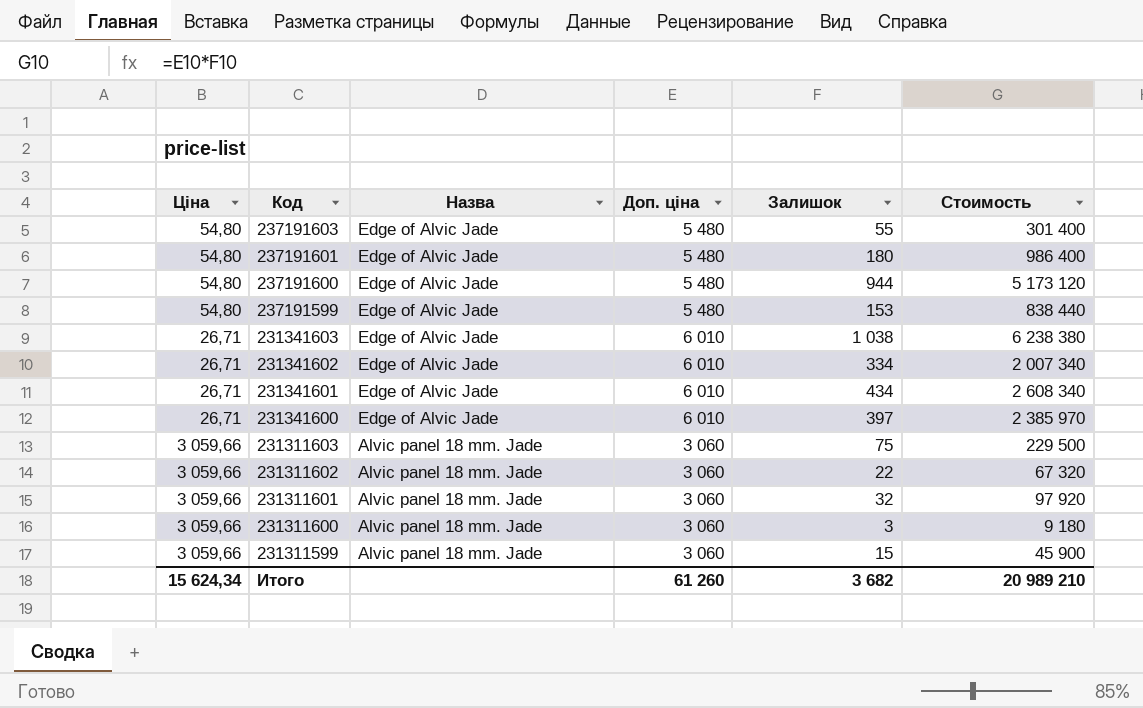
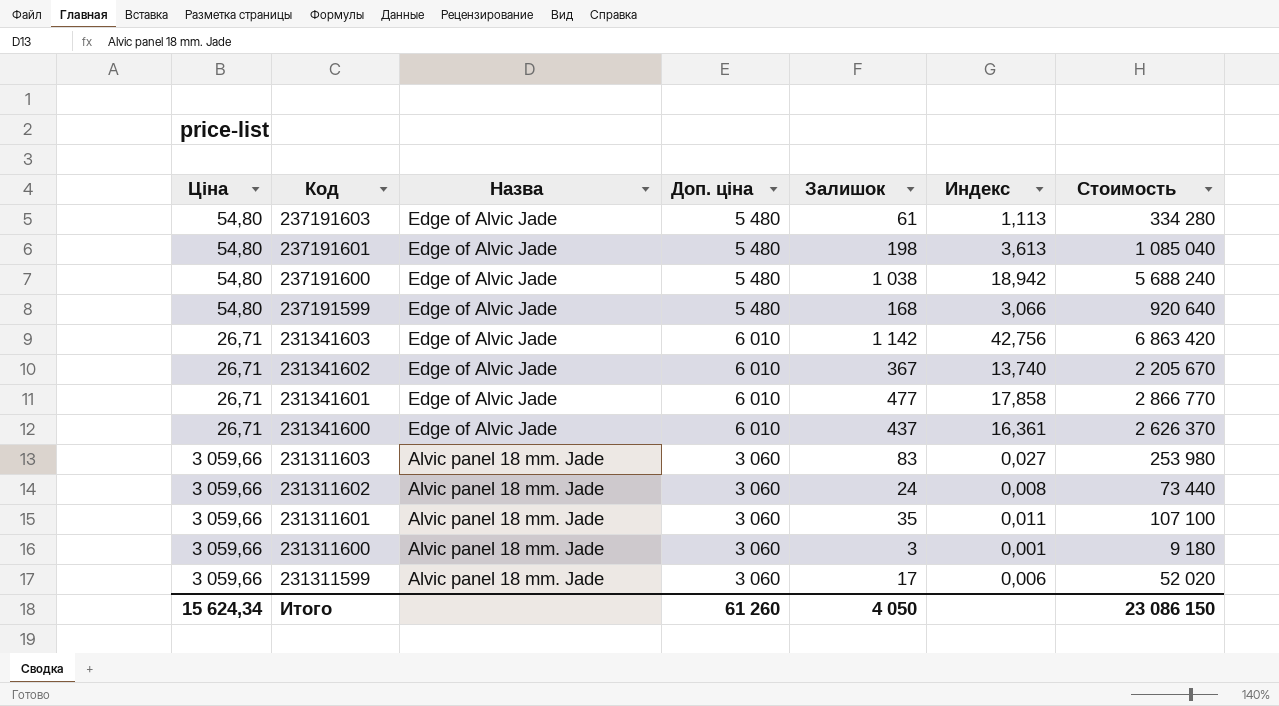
column Индекс | formula: none -> [Залишок] / [Ціна]
237191603 | Залишок: 55 -> 61
237191603 | Стоимость: 301 400 -> 334 280
237191601 | Залишок: 180 -> 198
237191601 | Стоимость: 986 400 -> 1 085 040
237191600 | Залишок: 944 -> 1 038
237191600 | Стоимость: 5 173 120 -> 5 688 240
237191599 | Залишок: 153 -> 168
237191599 | Стоимость: 838 440 -> 920 640
231341603 | Залишок: 1 038 -> 1 142
231341603 | Стоимость: 6 238 380 -> 6 863 420
231341602 | Залишок: 334 -> 367
231341602 | Стоимость: 2 007 340 -> 2 205 670
231341601 | Залишок: 434 -> 477
231341601 | Стоимость: 2 608 340 -> 2 866 770
231341600 | Залишок: 397 -> 437
231341600 | Стоимость: 2 385 970 -> 2 626 370
231311603 | Залишок: 75 -> 83
231311603 | Стоимость: 229 500 -> 253 980
231311602 | Залишок: 22 -> 24
231311602 | Стоимость: 67 320 -> 73 440
231311601 | Залишок: 32 -> 35
231311601 | Стоимость: 97 920 -> 107 100
231311599 | Залишок: 15 -> 17
231311599 | Стоимость: 45 900 -> 52 020
Итого | Залишок: 3 682 -> 4 050
Итого | Стоимость: 20 989 210 -> 23 086 150

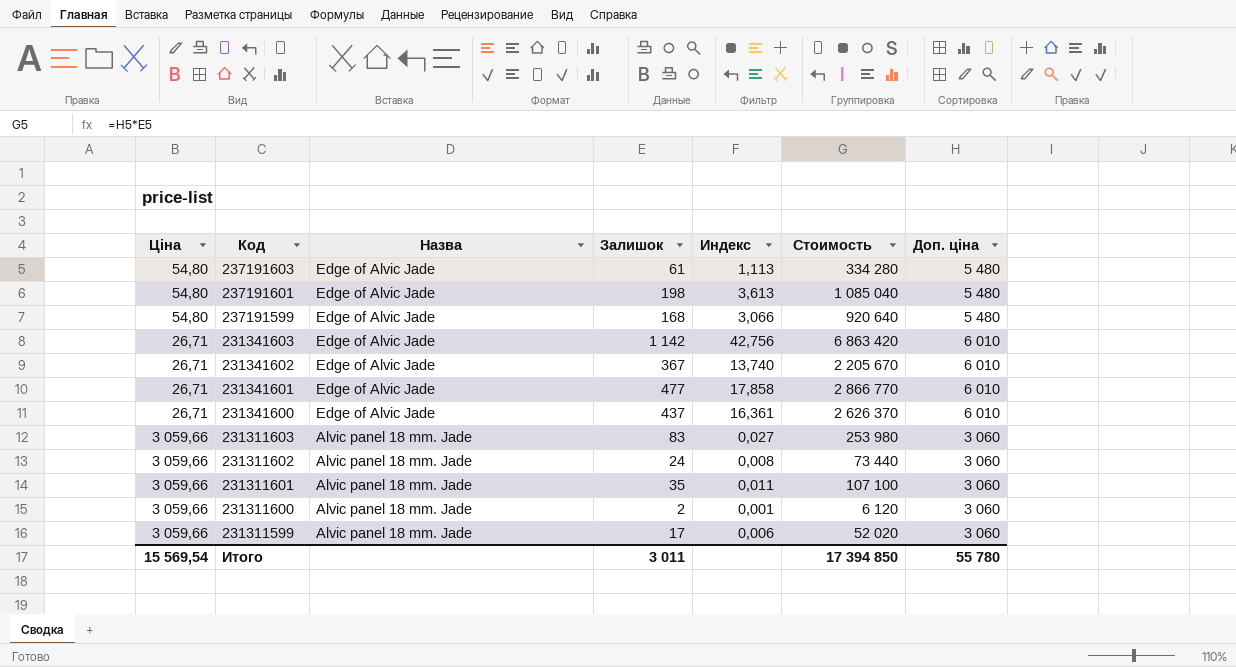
column Доп. ціна | position: 4 -> 7
row 237191600: 54,80 | Edge of Alvic Jade | 5 480 | 1 038 | 18,942 | 5 688 240 -> none
231311600 | Залишок: 3 -> 2
231311600 | Стоимость: 9 180 -> 6 120
Итого | Ціна: 15 624,34 -> 15 569,54
Итого | Залишок: 4 050 -> 3 011
Итого | Стоимость: 23 086 150 -> 17 394 850
Итого | Доп. ціна: 61 260 -> 55 780

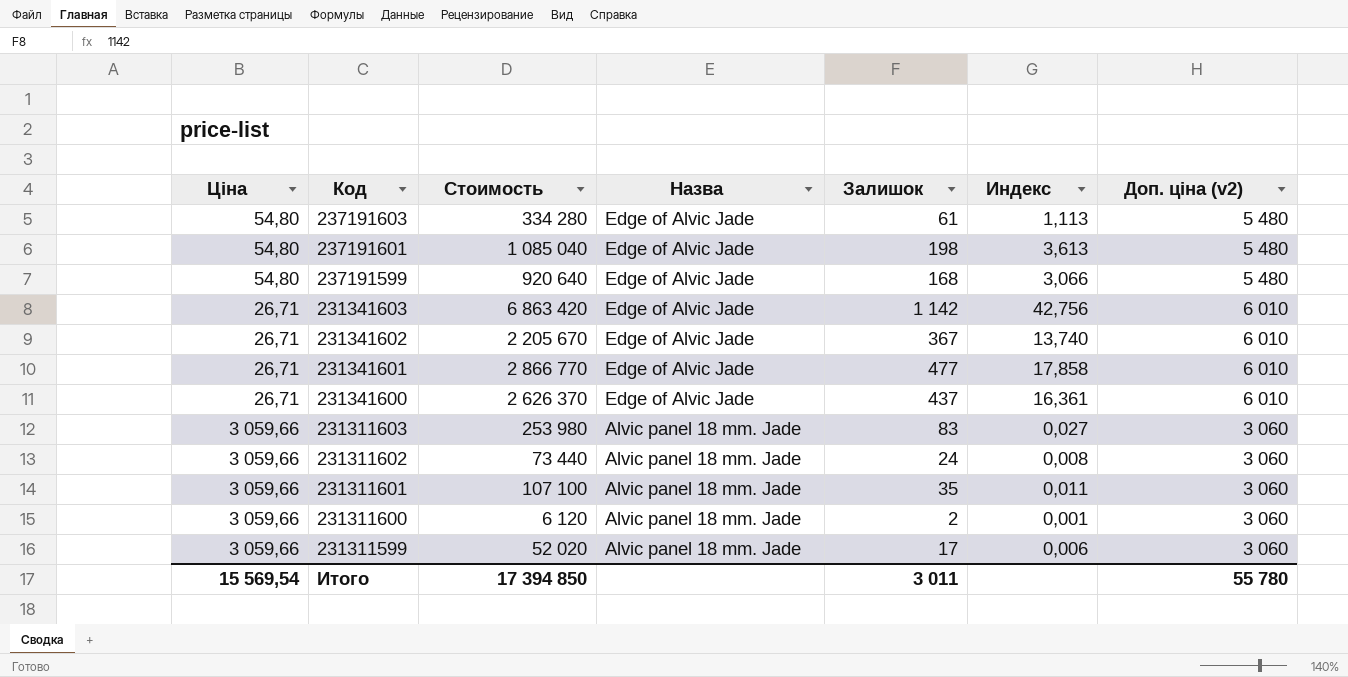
column Стоимость | position: 6 -> 3
column name: Доп. ціна -> Доп. ціна (v2)

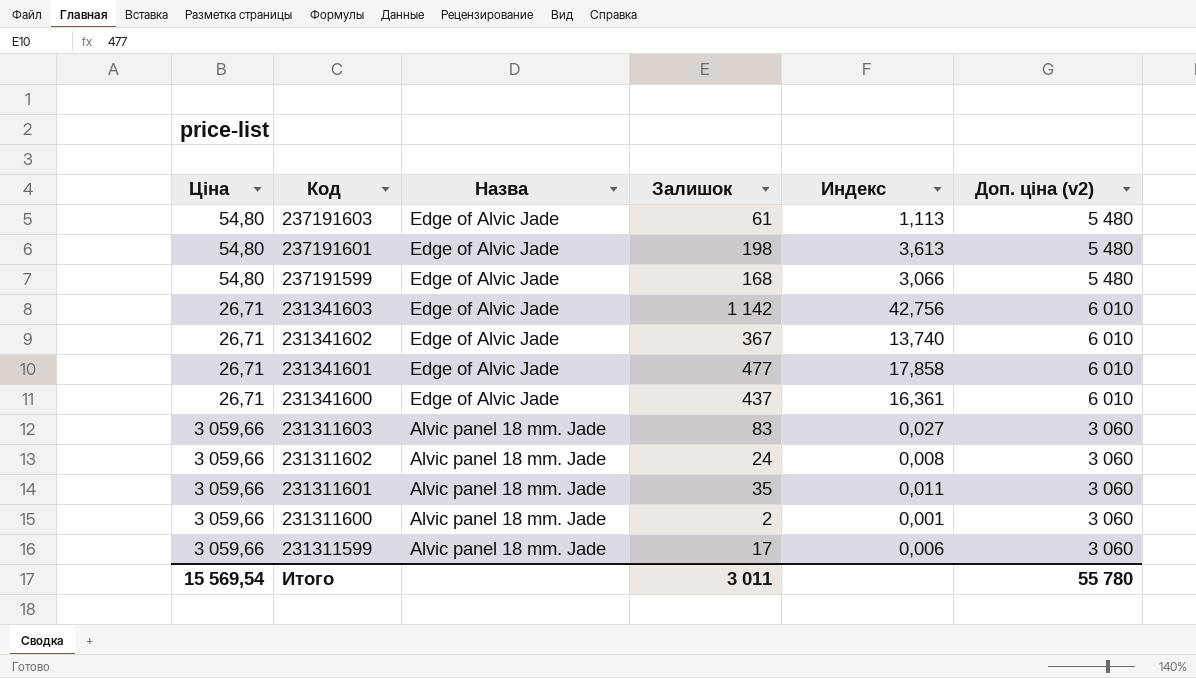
column Стоимость | formula: [Залишок] * [Доп. ціна (v2)] -> none

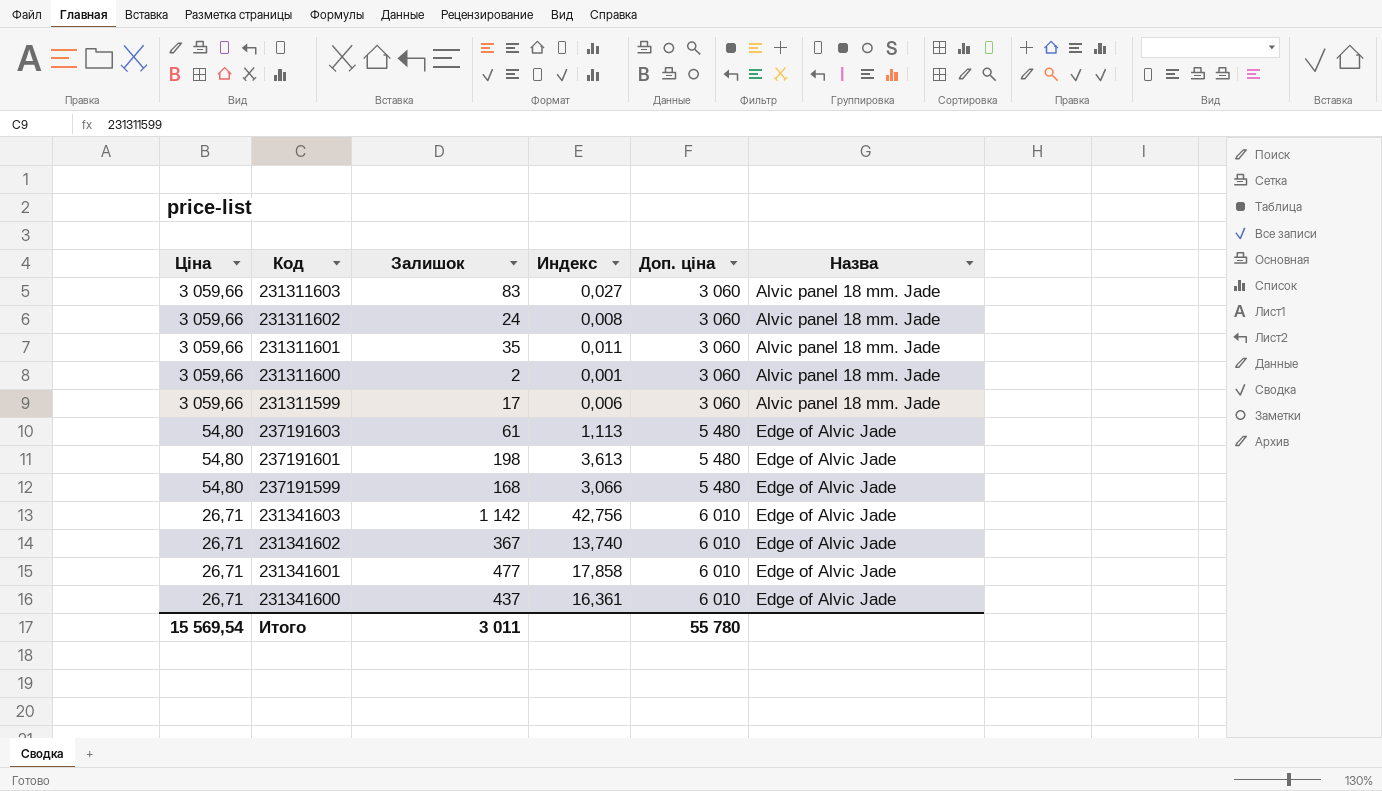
row order: Код descending -> Ціна descending
column name: Доп. ціна (v2) -> Доп. ціна
column Назва | position: 3 -> 6

